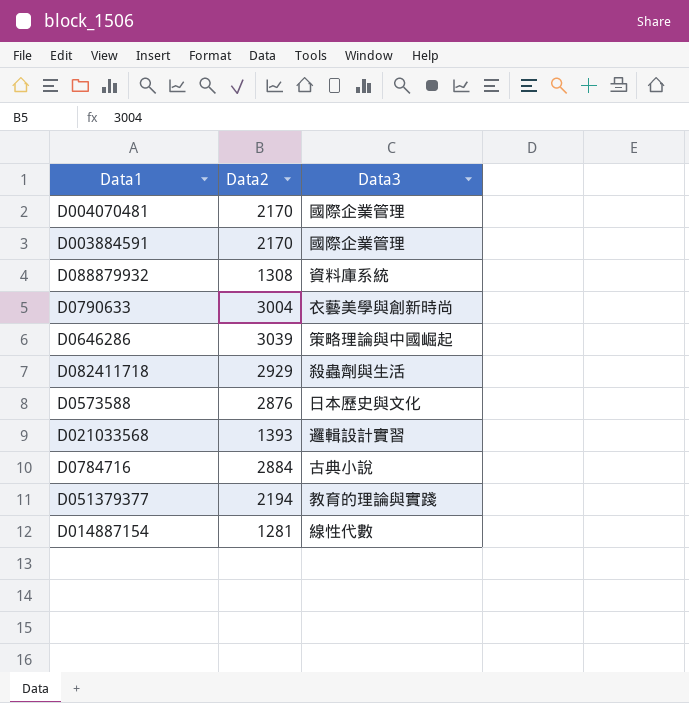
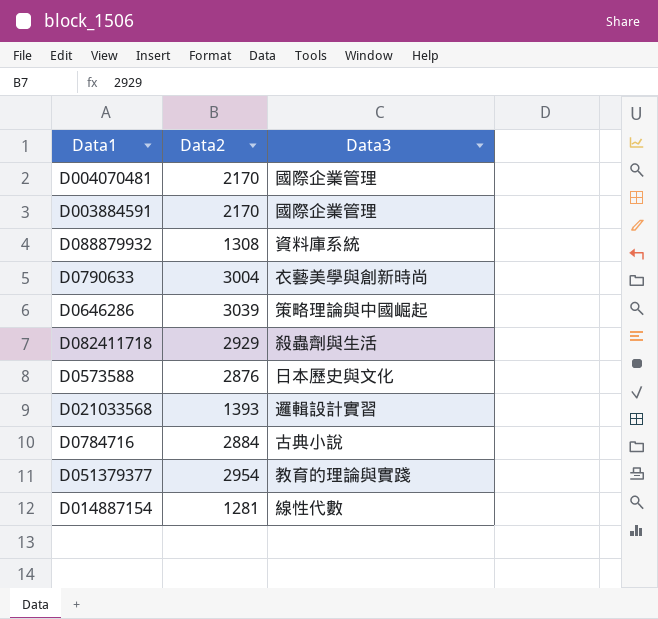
D051379377 | Data2: 2194 -> 2954

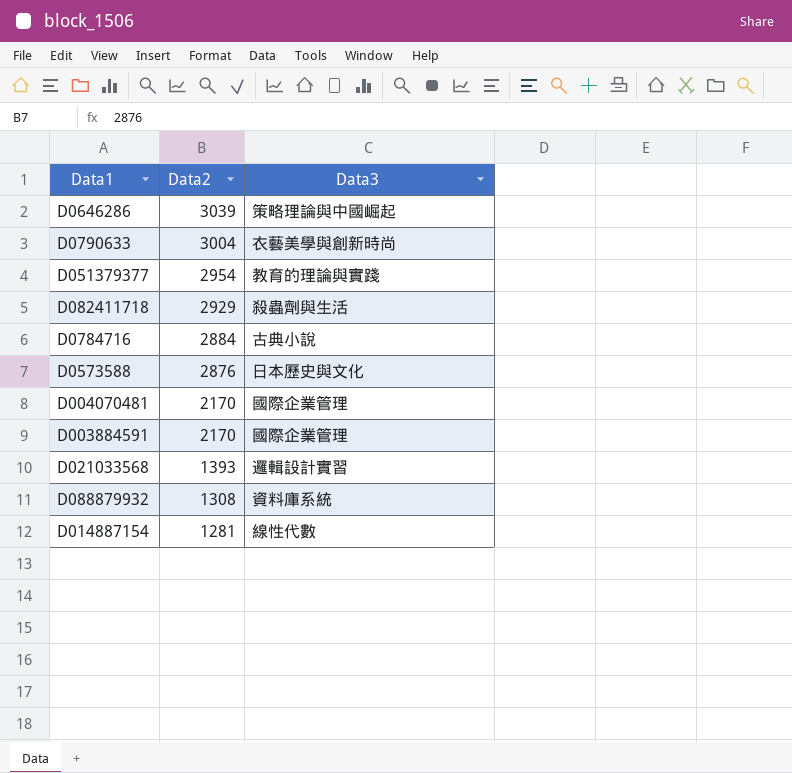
row order: none -> Data2 descending

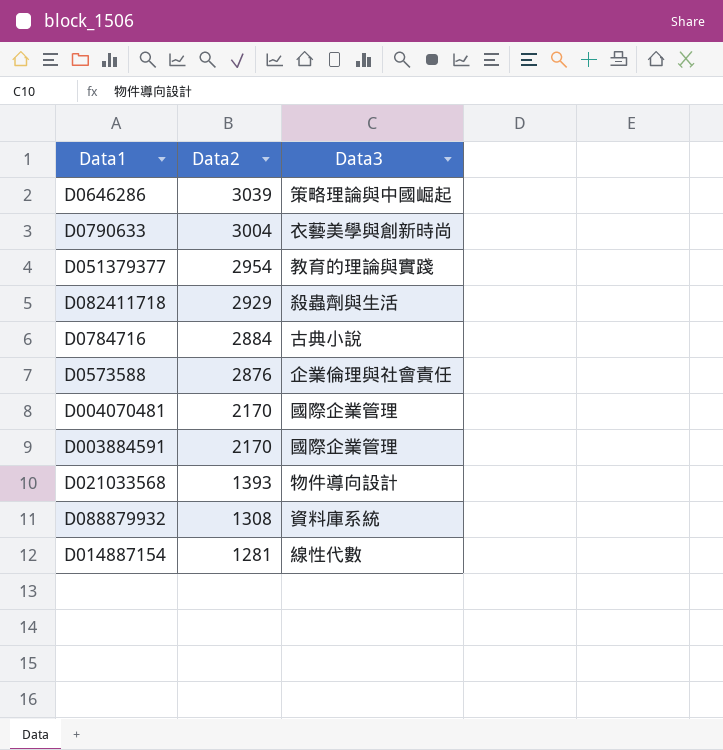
D0573588 | Data3: 日本歷史與文化 -> 企業倫理與社會責任
D021033568 | Data3: 邏輯設計實習 -> 物件導向設計

